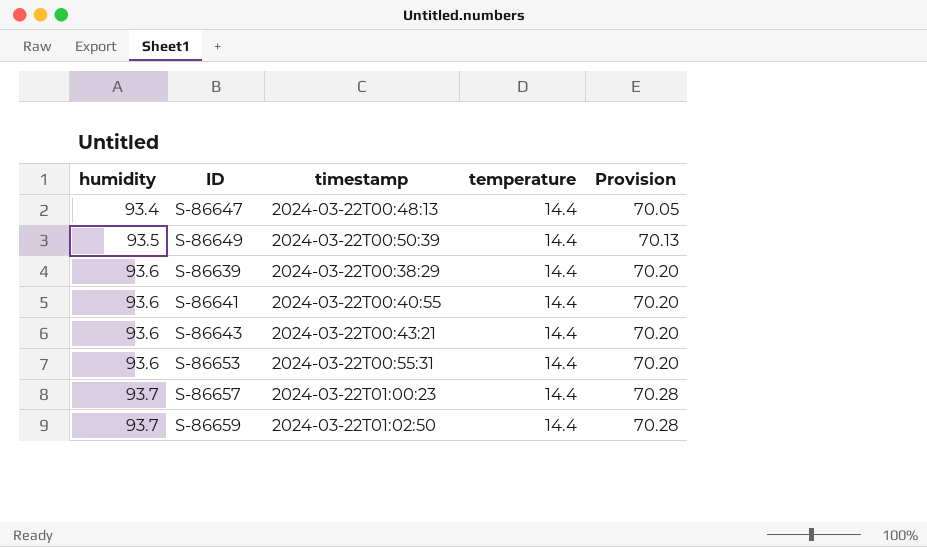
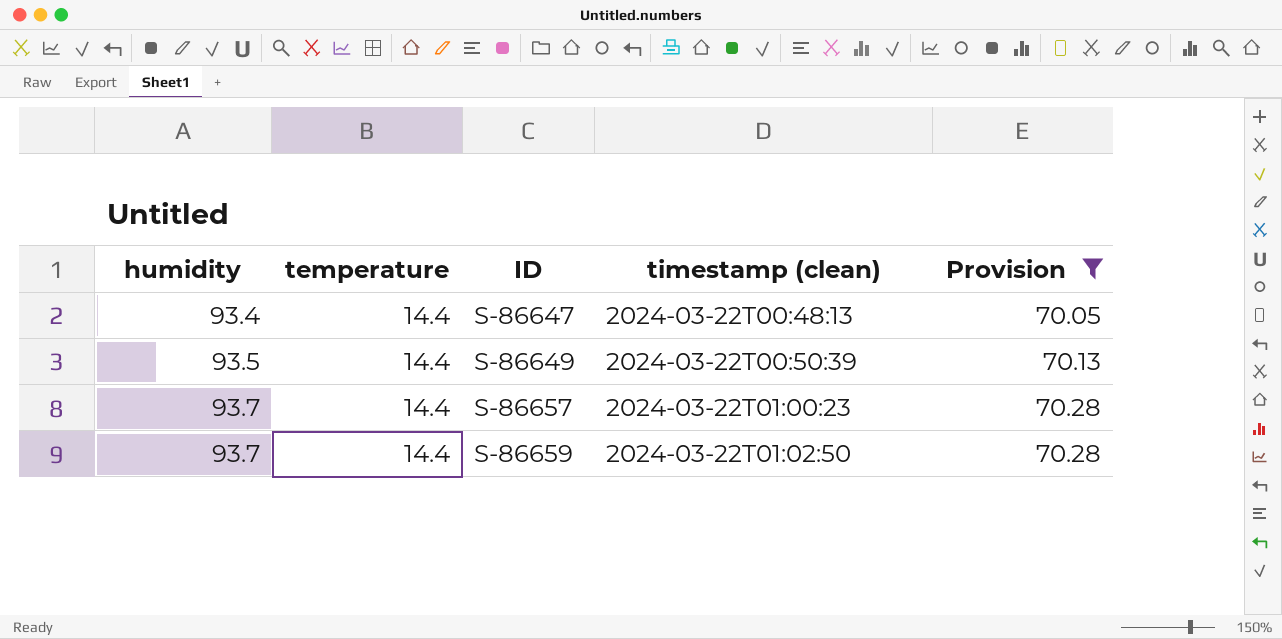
filter: none -> Provision != 70.20
column temperature | position: 4 -> 2
column name: timestamp -> timestamp (clean)

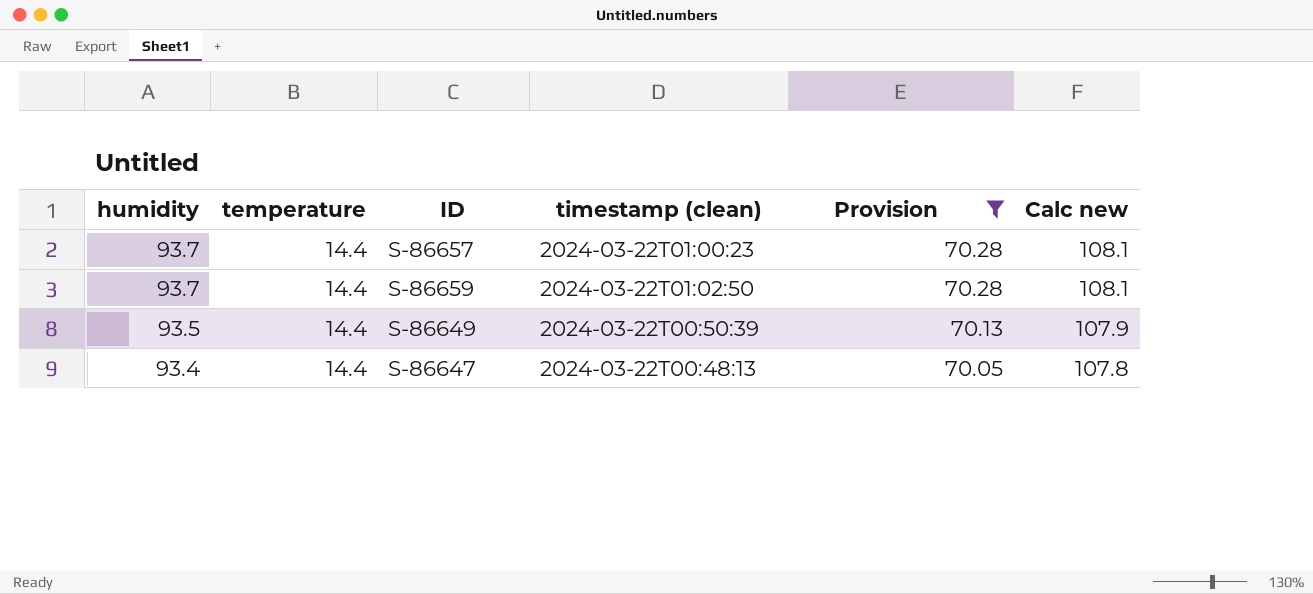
row order: humidity ascending -> humidity descending
column Calc new | formula: none -> [humidity] + [temperature]

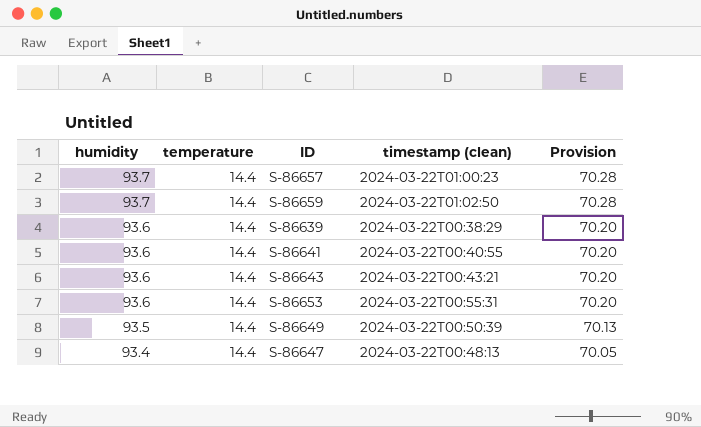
filter: Provision != 70.20 -> none
column Calc new | formula: [humidity] + [temperature] -> none

